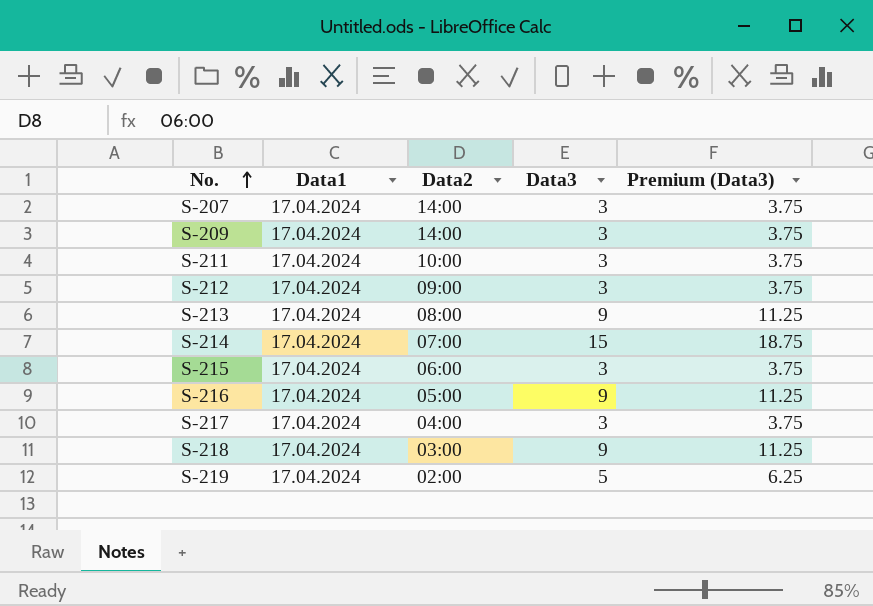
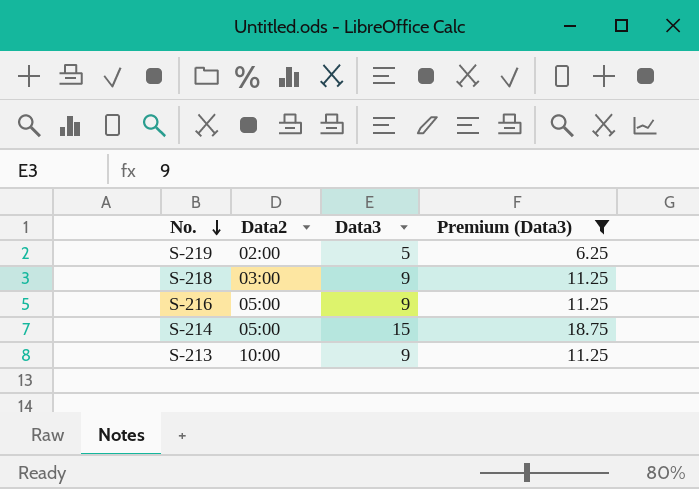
filter: none -> Premium (Data3) != 3.75
row order: No. ascending -> No. descending
column Data1 | position: 2 -> none
S-214 | Data2: 07:00 -> 05:00
S-213 | Data2: 08:00 -> 10:00

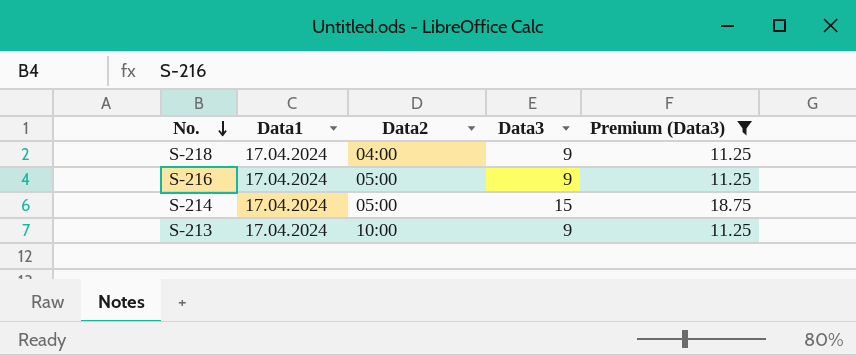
column Data1 | position: none -> 2
row S-219: 02:00 | 5 | 6.25 -> none
S-218 | Data2: 03:00 -> 04:00

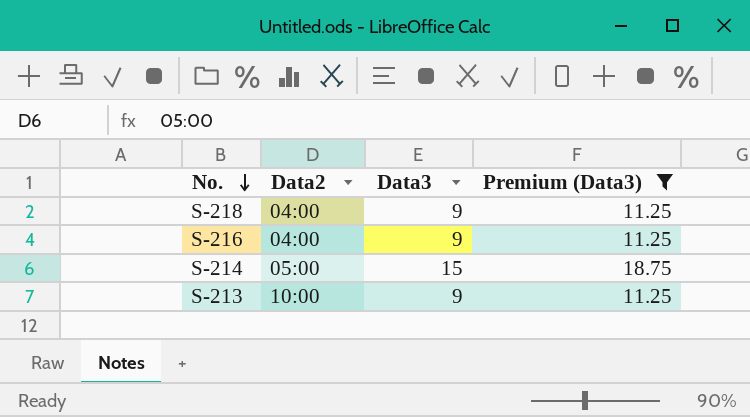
column Data1 | position: 2 -> none
S-216 | Data2: 05:00 -> 04:00

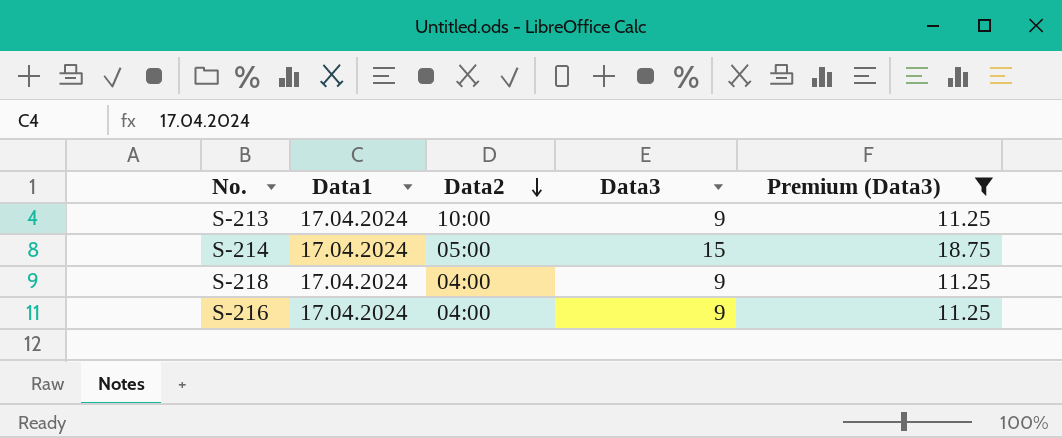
row order: No. descending -> Data2 descending
column Data1 | position: none -> 2

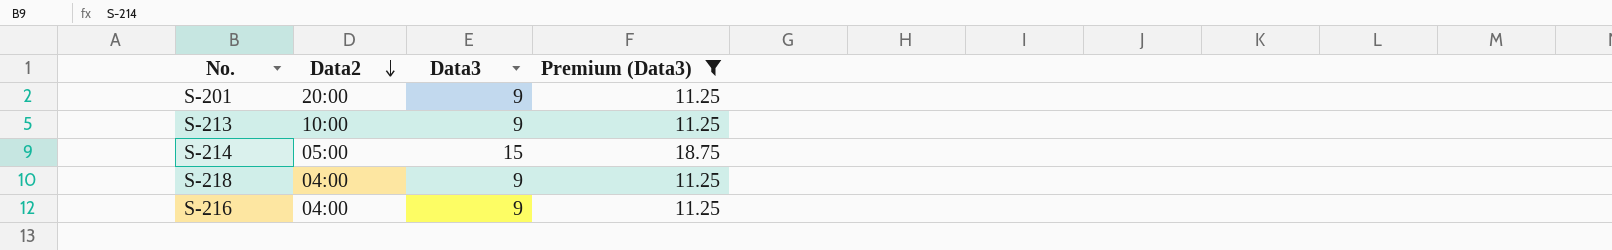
column Data1 | position: 2 -> none
row S-201: none -> 20:00 | 9 | 11.25

